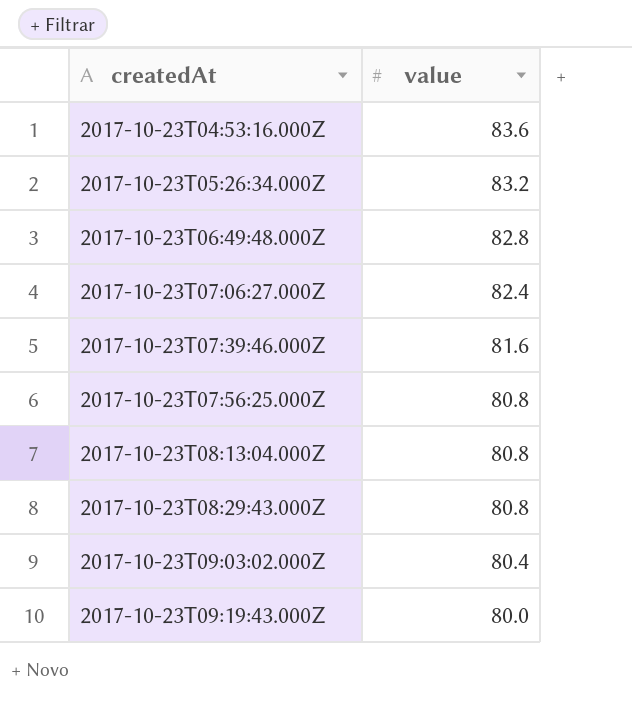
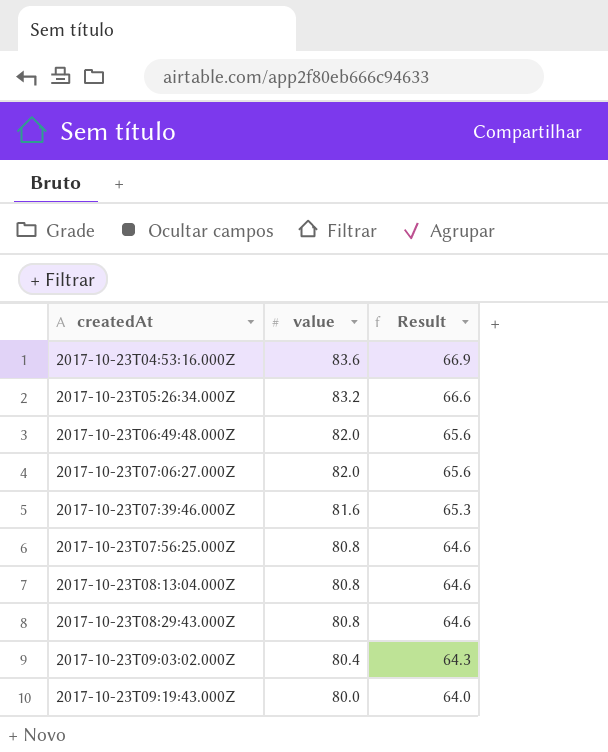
column Result | formula: none -> [value] * 0.8
2017-10-23T06:49:48.000Z | value: 82.8 -> 82.0
2017-10-23T07:06:27.000Z | value: 82.4 -> 82.0

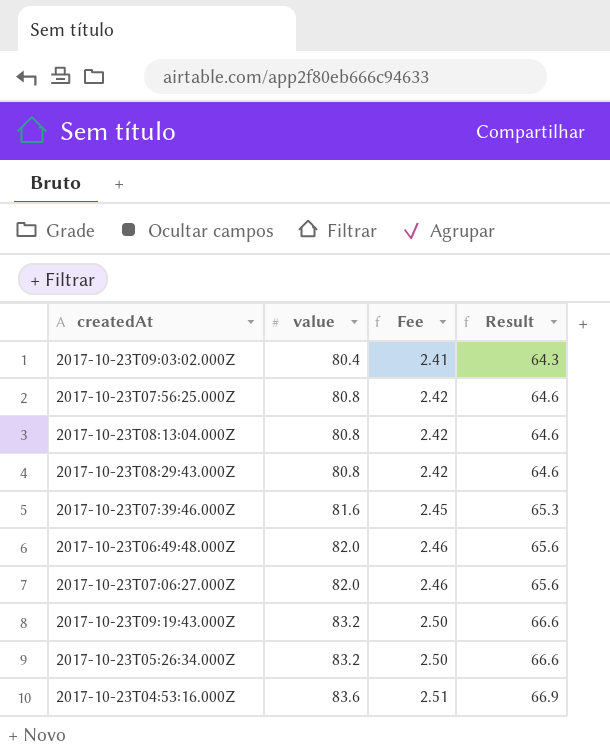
row order: createdAt ascending -> value ascending
column Fee | formula: none -> [value] * 0.03
2017-10-23T09:19:43.000Z | value: 80.0 -> 83.2
2017-10-23T09:19:43.000Z | Result: 64.0 -> 66.6

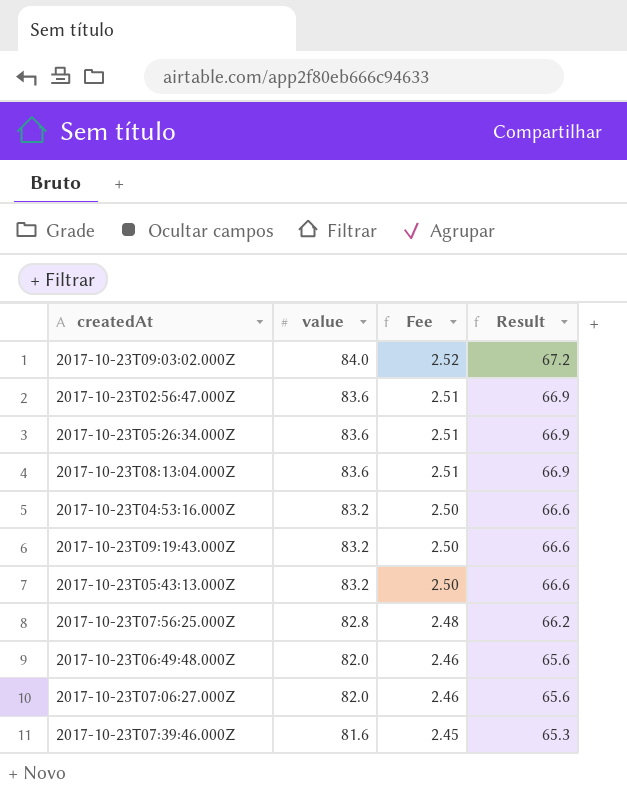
row order: value ascending -> value descending
row 2017-10-23T08:29:43.000Z: 80.8 | 2.42 | 64.6 -> none
2017-10-23T09:03:02.000Z | value: 80.4 -> 84.0
2017-10-23T09:03:02.000Z | Fee: 2.41 -> 2.52
2017-10-23T09:03:02.000Z | Result: 64.3 -> 67.2
row 2017-10-23T02:56:47.000Z: none -> 83.6 | 2.51 | 66.9
2017-10-23T05:26:34.000Z | value: 83.2 -> 83.6
2017-10-23T05:26:34.000Z | Fee: 2.50 -> 2.51
2017-10-23T05:26:34.000Z | Result: 66.6 -> 66.9
2017-10-23T08:13:04.000Z | value: 80.8 -> 83.6
2017-10-23T08:13:04.000Z | Fee: 2.42 -> 2.51
2017-10-23T08:13:04.000Z | Result: 64.6 -> 66.9
2017-10-23T04:53:16.000Z | value: 83.6 -> 83.2
2017-10-23T04:53:16.000Z | Fee: 2.51 -> 2.50
2017-10-23T04:53:16.000Z | Result: 66.9 -> 66.6
row 2017-10-23T05:43:13.000Z: none -> 83.2 | 2.50 | 66.6
2017-10-23T07:56:25.000Z | value: 80.8 -> 82.8
2017-10-23T07:56:25.000Z | Fee: 2.42 -> 2.48
2017-10-23T07:56:25.000Z | Result: 64.6 -> 66.2

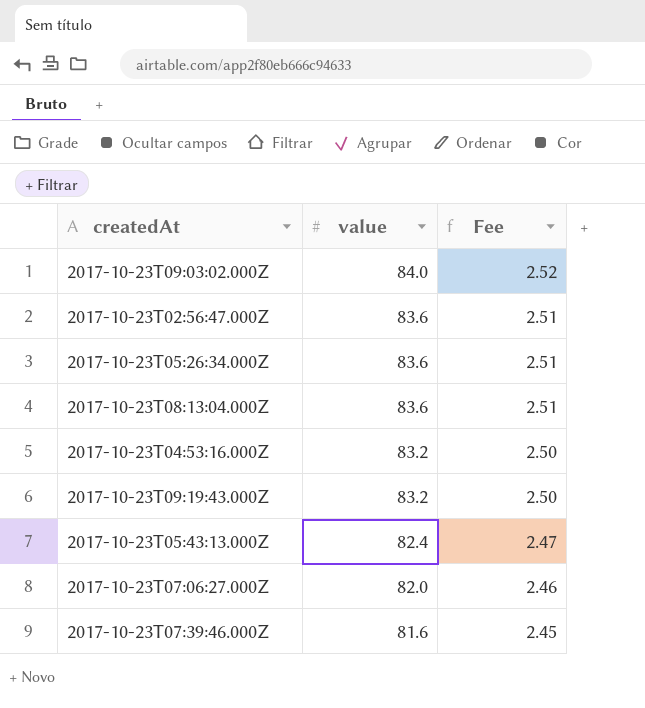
column Result | formula: [value] * 0.8 -> none
row 2017-10-23T07:56:25.000Z: 82.8 | 2.48 | 66.2 -> none
row 2017-10-23T06:49:48.000Z: 82.0 | 2.46 | 65.6 -> none
2017-10-23T05:43:13.000Z | value: 83.2 -> 82.4
2017-10-23T05:43:13.000Z | Fee: 2.50 -> 2.47

